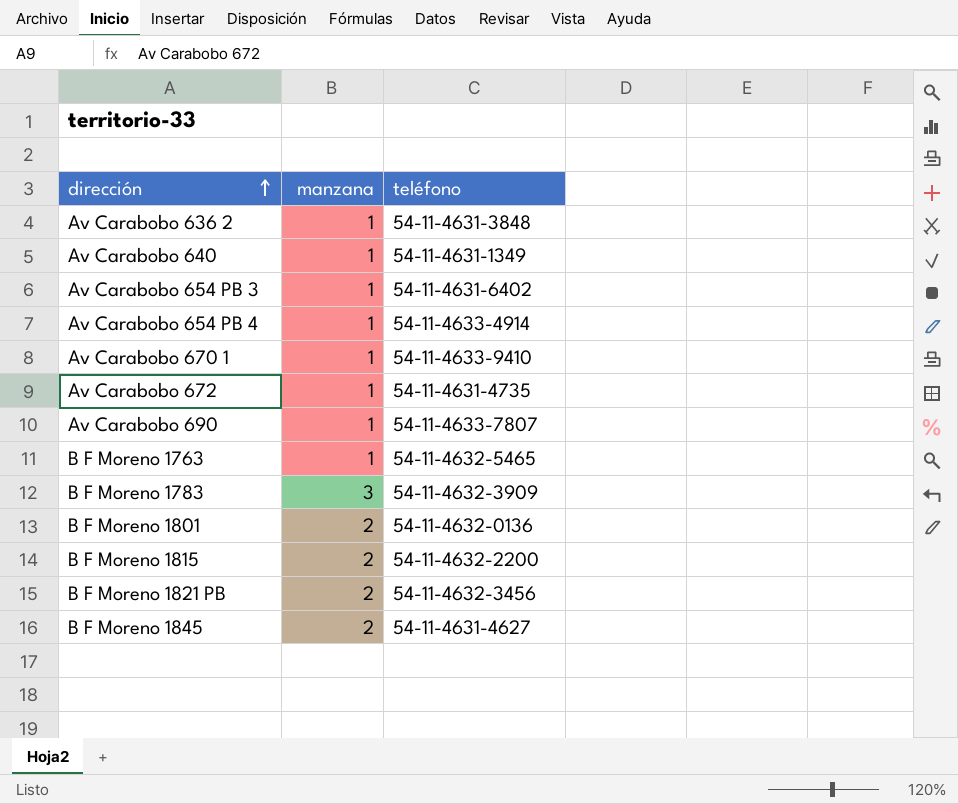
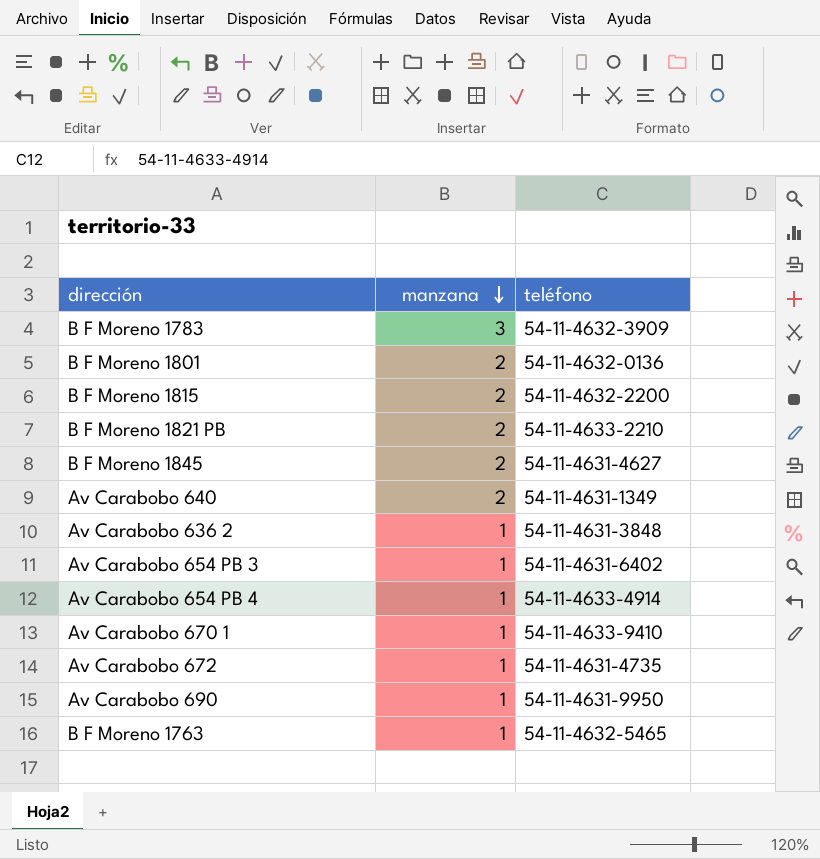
row order: dirección ascending -> manzana descending
B F Moreno 1821 PB | teléfono: 54-11-4632-3456 -> 54-11-4633-2210
Av Carabobo 640 | manzana: 1 -> 2
Av Carabobo 690 | teléfono: 54-11-4633-7807 -> 54-11-4631-9950

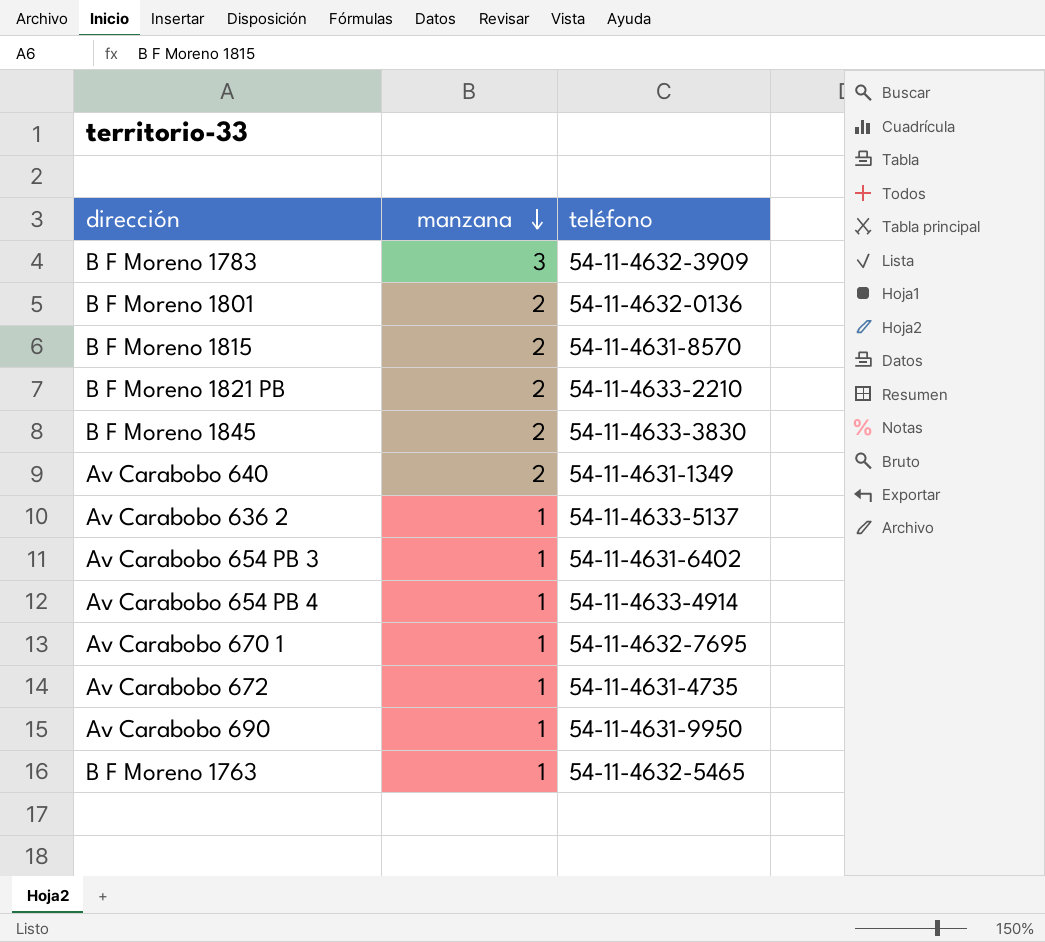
B F Moreno 1815 | teléfono: 54-11-4632-2200 -> 54-11-4631-8570
B F Moreno 1845 | teléfono: 54-11-4631-4627 -> 54-11-4633-3830
Av Carabobo 636 2 | teléfono: 54-11-4631-3848 -> 54-11-4633-5137
Av Carabobo 670 1 | teléfono: 54-11-4633-9410 -> 54-11-4632-7695

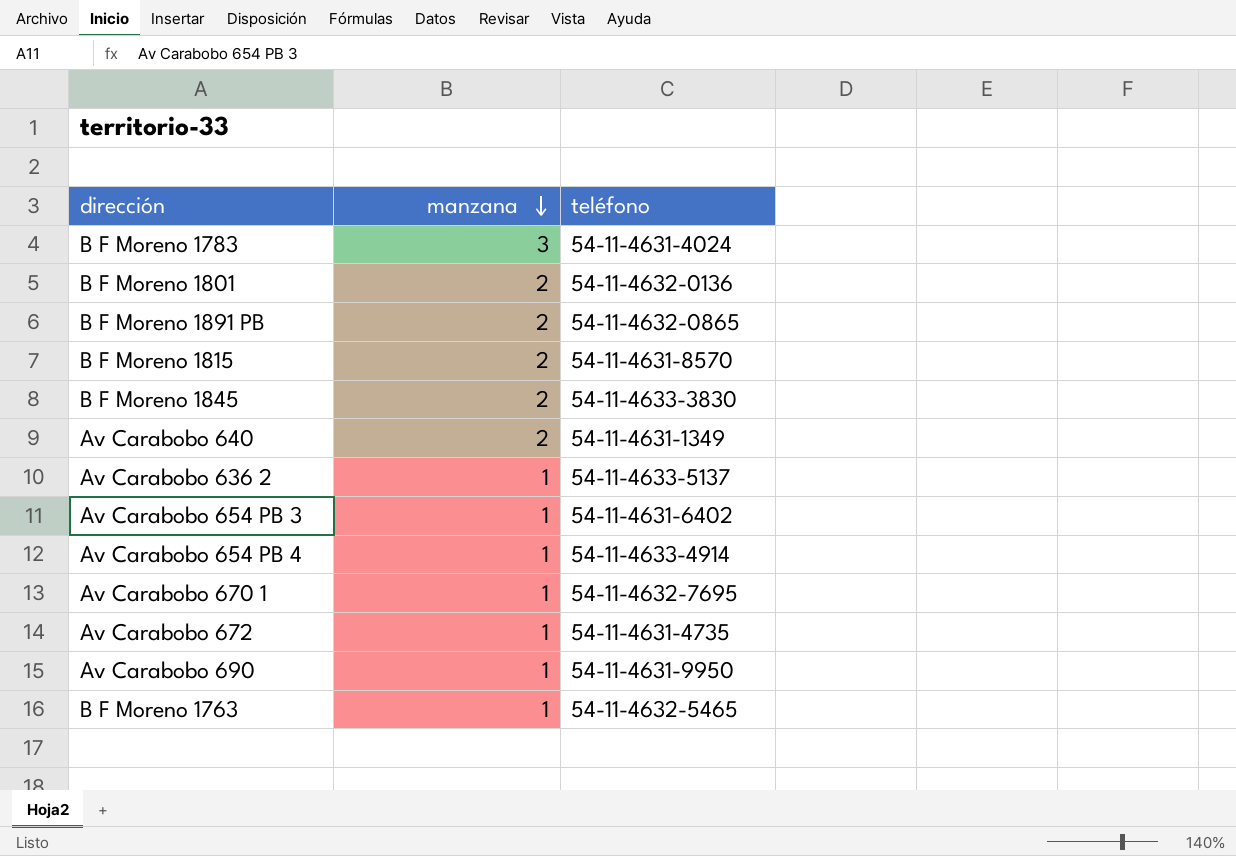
row B F Moreno 1821 PB: 2 | 54-11-4633-2210 -> none
B F Moreno 1783 | teléfono: 54-11-4632-3909 -> 54-11-4631-4024
row B F Moreno 1891 PB: none -> 2 | 54-11-4632-0865

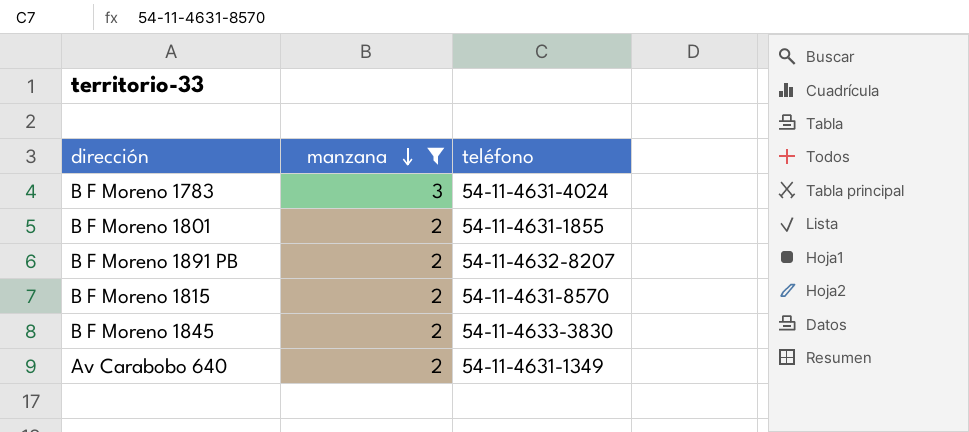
filter: none -> manzana != 1
B F Moreno 1801 | teléfono: 54-11-4632-0136 -> 54-11-4631-1855
B F Moreno 1891 PB | teléfono: 54-11-4632-0865 -> 54-11-4632-8207

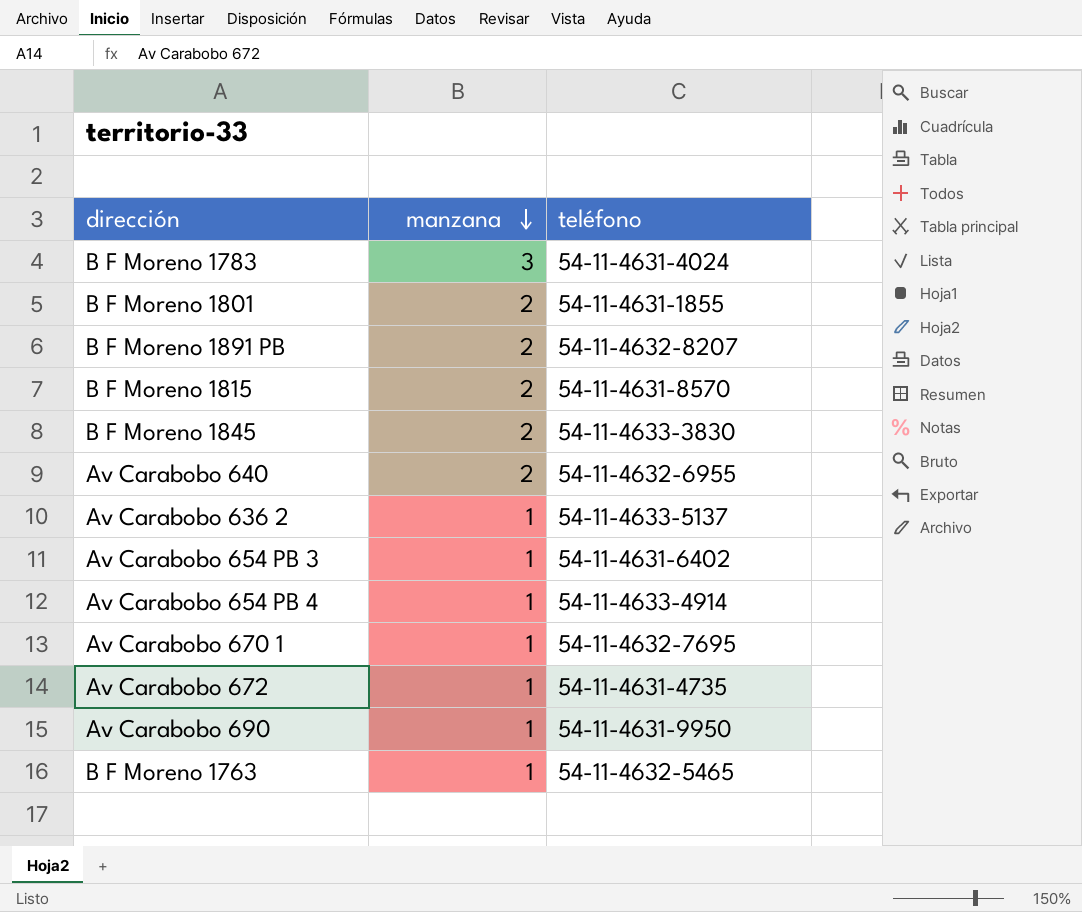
filter: manzana != 1 -> none
Av Carabobo 640 | teléfono: 54-11-4631-1349 -> 54-11-4632-6955

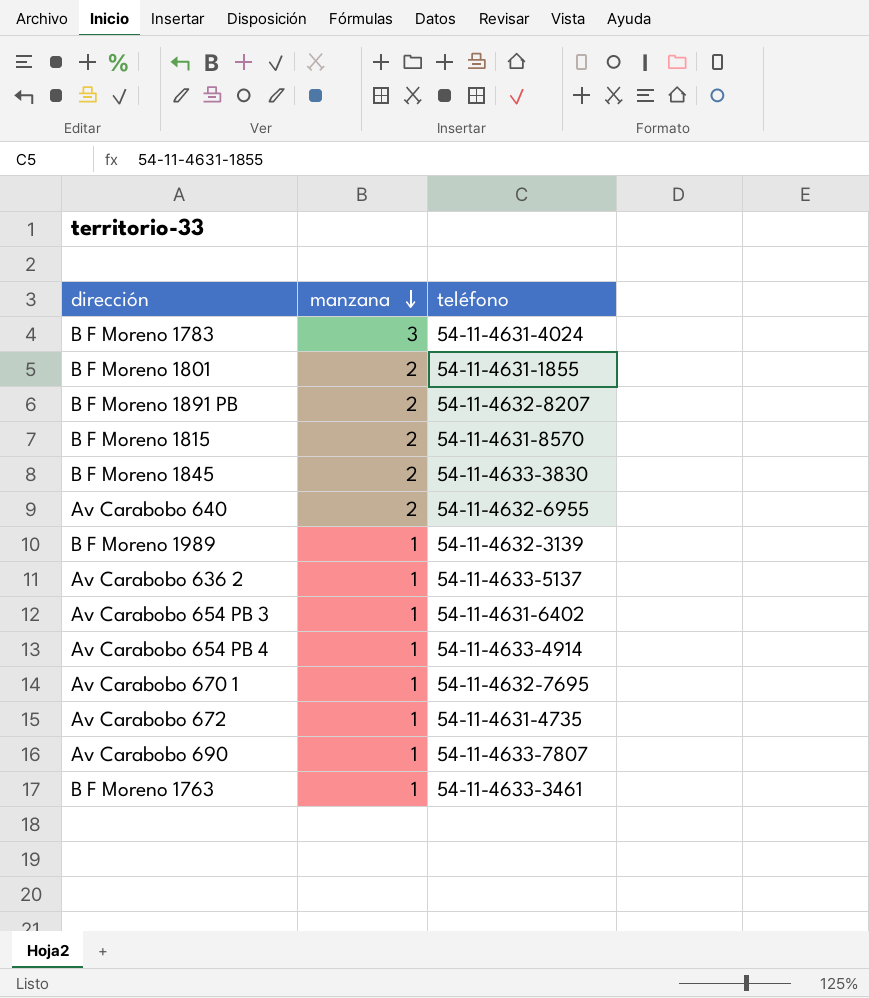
row B F Moreno 1989: none -> 1 | 54-11-4632-3139
Av Carabobo 690 | teléfono: 54-11-4631-9950 -> 54-11-4633-7807
B F Moreno 1763 | teléfono: 54-11-4632-5465 -> 54-11-4633-3461

